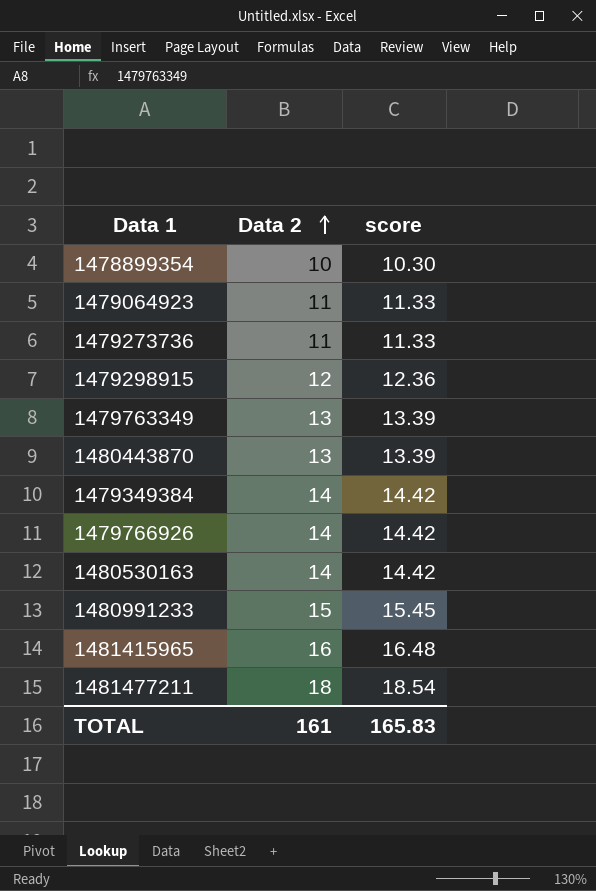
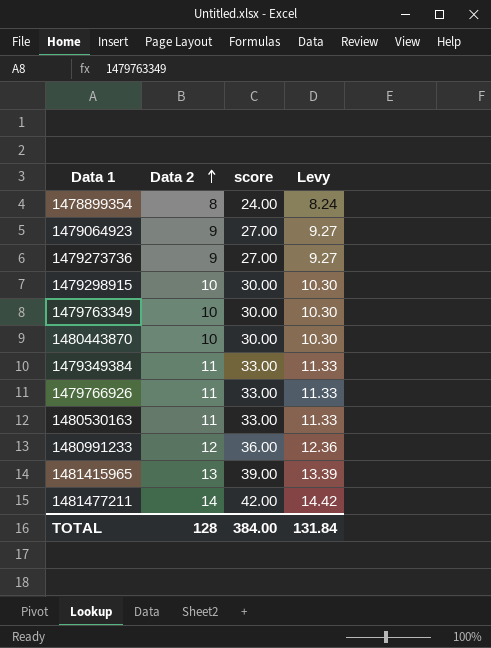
column score | formula: [Data 2] * 1.03 -> [Data 2] * 3
column Levy | formula: none -> [Data 2] * 1.03
1478899354 | Data 2: 10 -> 8
1479064923 | Data 2: 11 -> 9
1479273736 | Data 2: 11 -> 9
1479298915 | Data 2: 12 -> 10
1479763349 | Data 2: 13 -> 10
1480443870 | Data 2: 13 -> 10
1479349384 | Data 2: 14 -> 11
1479766926 | Data 2: 14 -> 11
1480530163 | Data 2: 14 -> 11
1480991233 | Data 2: 15 -> 12
1481415965 | Data 2: 16 -> 13
1481477211 | Data 2: 18 -> 14
TOTAL | Data 2: 161 -> 128
TOTAL | score: 165.83 -> 384.00

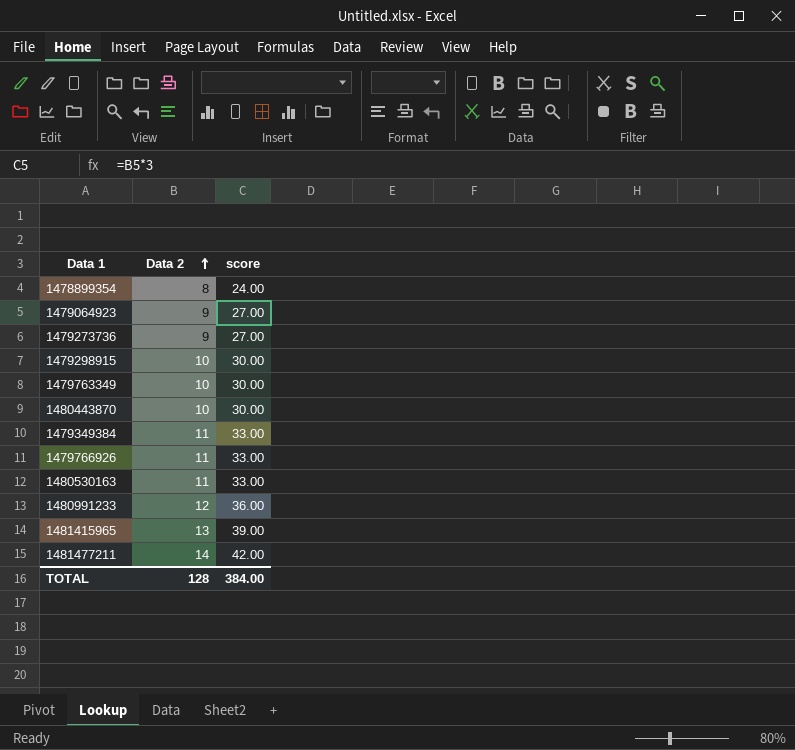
column Levy | formula: [Data 2] * 1.03 -> none

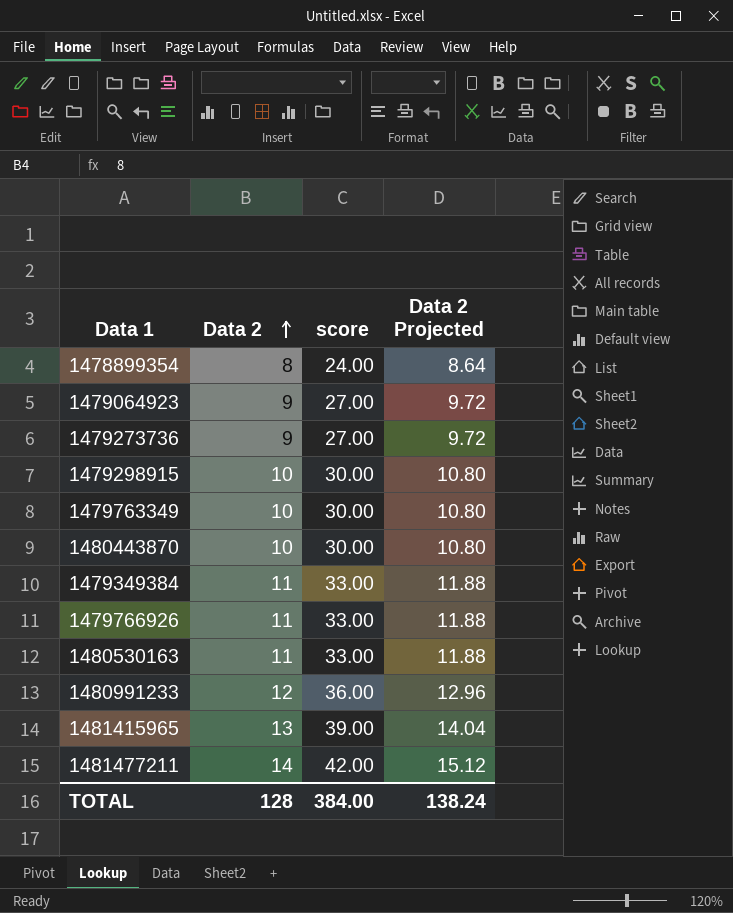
column Data 2 Projected | formula: none -> [Data 2] * 1.08

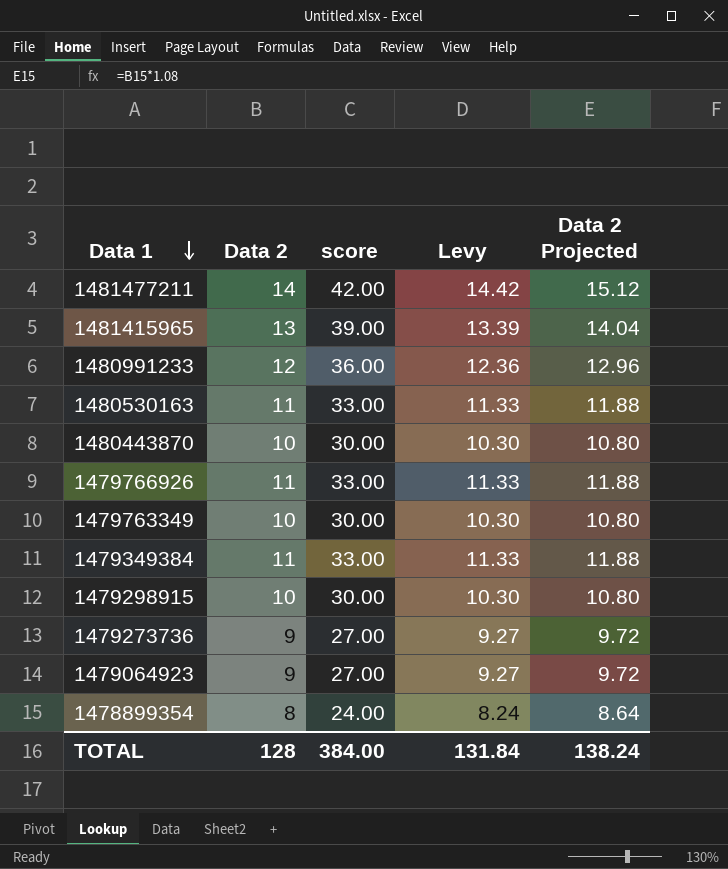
row order: Data 2 ascending -> Data 1 descending
column Levy | formula: none -> [Data 2] * 1.03

